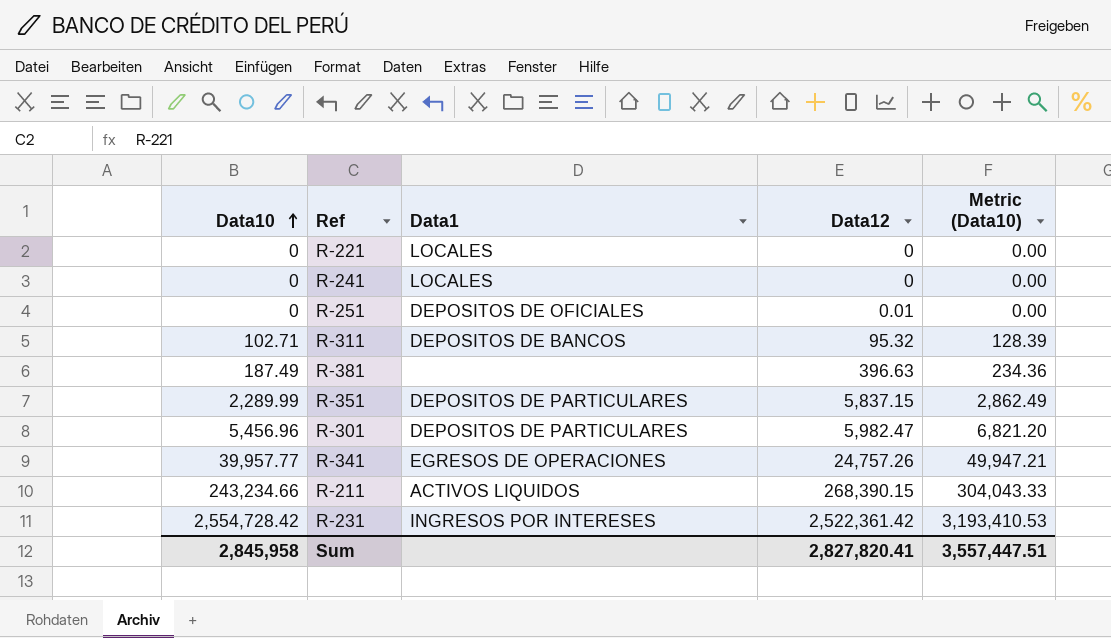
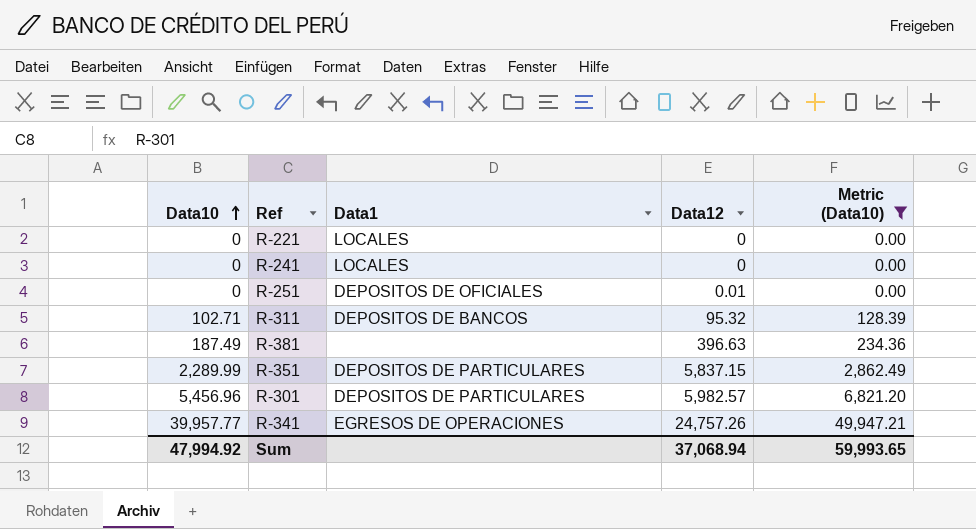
filter: none -> Metric (Data10) <= 49,947.21
R-301 | Data12: 5,982.47 -> 5,982.57
Sum | Data10: 2,845,958 -> 47,994.92
Sum | Data12: 2,827,820.41 -> 37,068.94
Sum | Metric (Data10): 3,557,447.51 -> 59,993.65

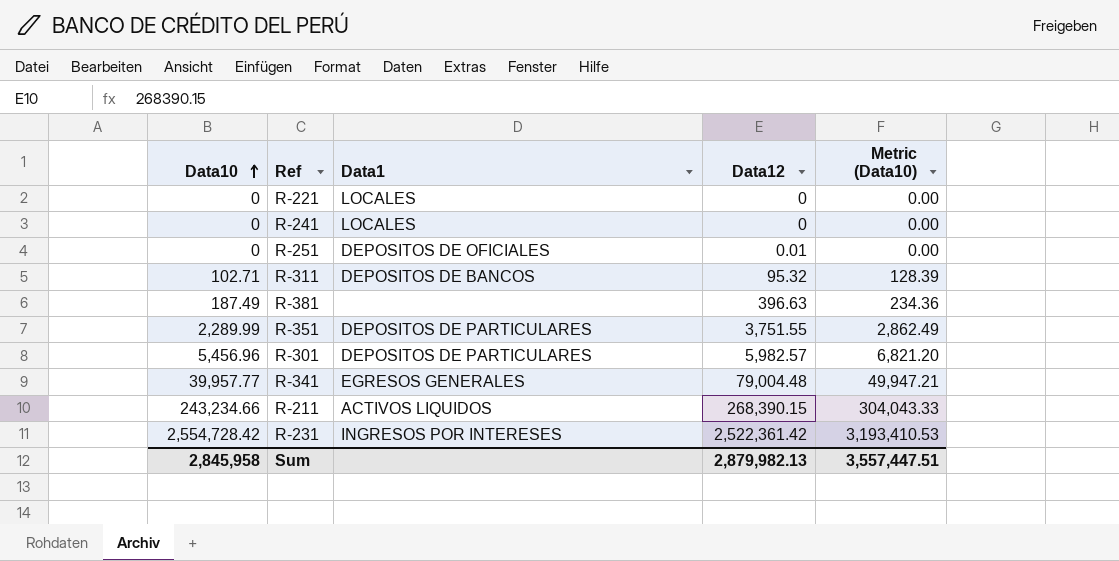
filter: Metric (Data10) <= 49,947.21 -> none
R-351 | Data12: 5,837.15 -> 3,751.55
R-341 | Data1: EGRESOS DE OPERACIONES -> EGRESOS GENERALES
R-341 | Data12: 24,757.26 -> 79,004.48
Sum | Data10: 47,994.92 -> 2,845,958
Sum | Data12: 37,068.94 -> 2,879,982.13
Sum | Metric (Data10): 59,993.65 -> 3,557,447.51

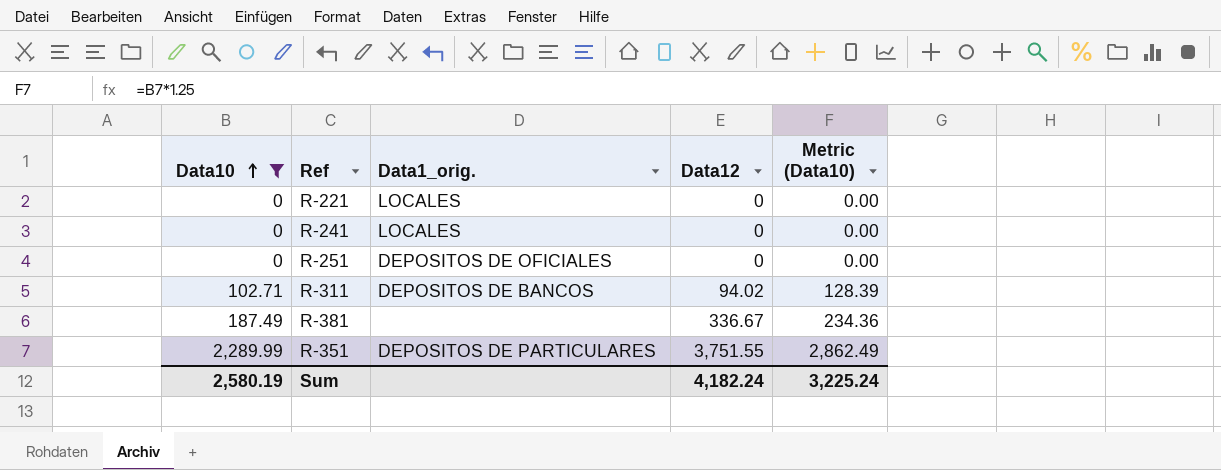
filter: none -> Data10 <= 2,289.99
column name: Data1 -> Data1_orig.
R-251 | Data12: 0.01 -> 0
R-311 | Data12: 95.32 -> 94.02
R-381 | Data12: 396.63 -> 336.67
Sum | Data10: 2,845,958 -> 2,580.19
Sum | Data12: 2,879,982.13 -> 4,182.24
Sum | Metric (Data10): 3,557,447.51 -> 3,225.24

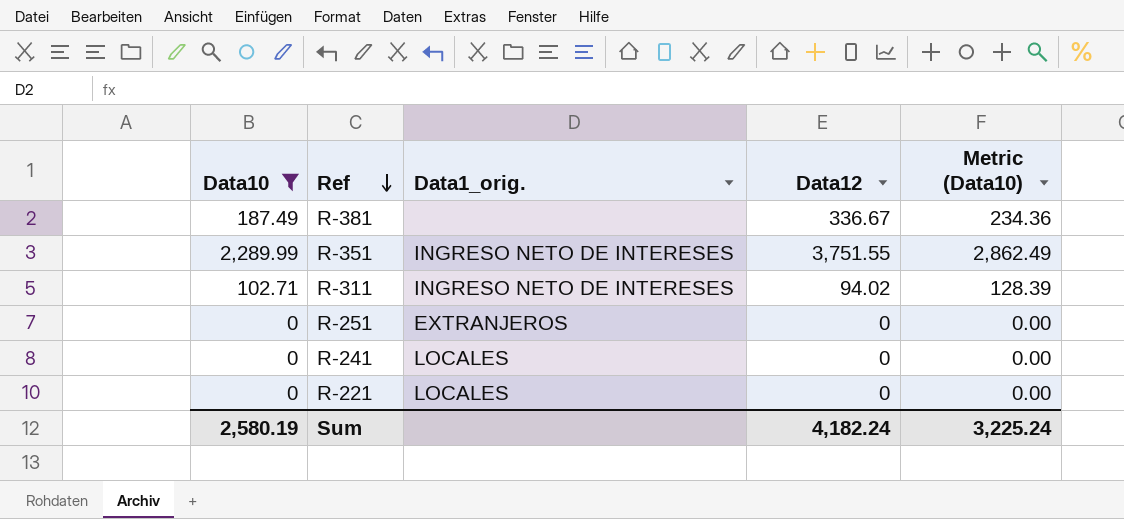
row order: Data10 ascending -> Ref descending
R-351 | Data1_orig.: DEPOSITOS DE PARTICULARES -> INGRESO NETO DE INTERESES
R-311 | Data1_orig.: DEPOSITOS DE BANCOS -> INGRESO NETO DE INTERESES
R-251 | Data1_orig.: DEPOSITOS DE OFICIALES -> EXTRANJEROS

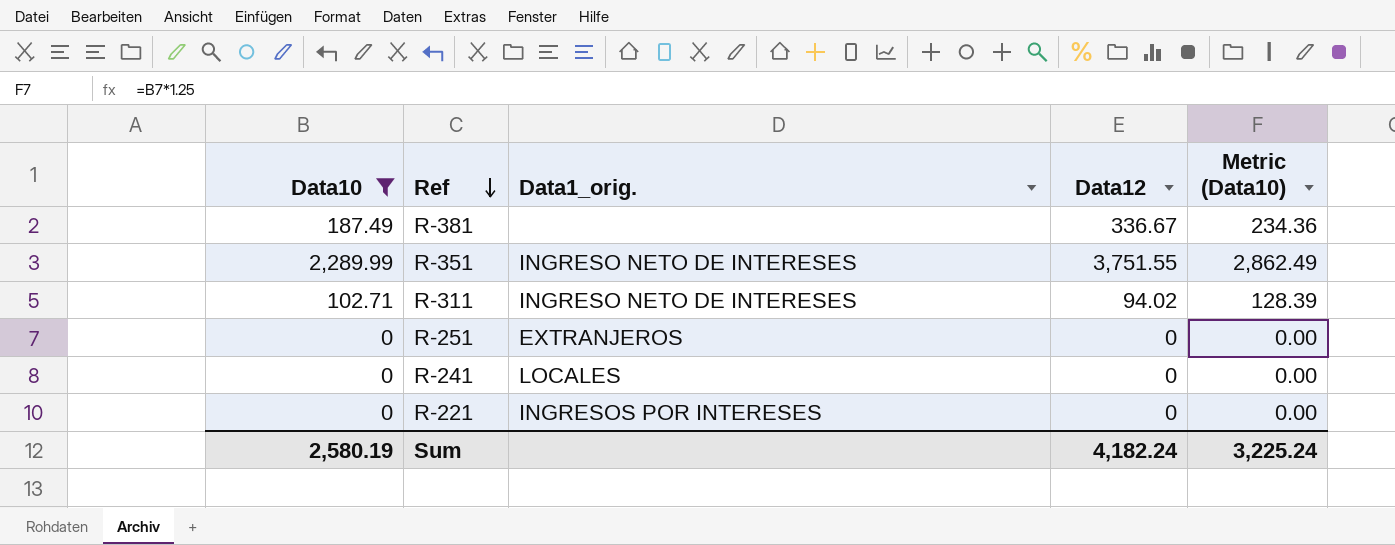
R-221 | Data1_orig.: LOCALES -> INGRESOS POR INTERESES

